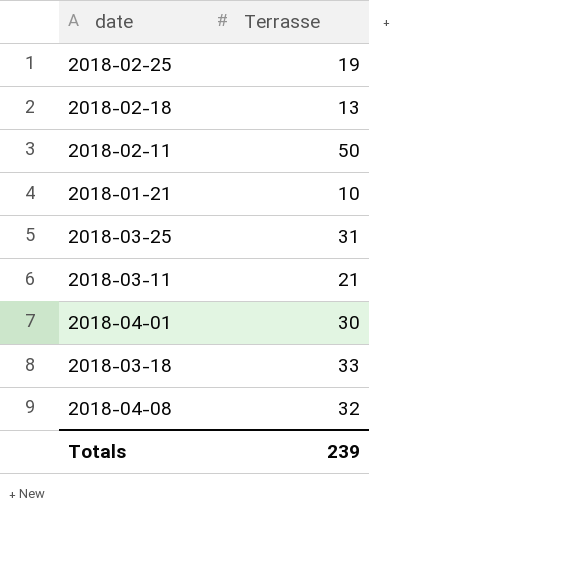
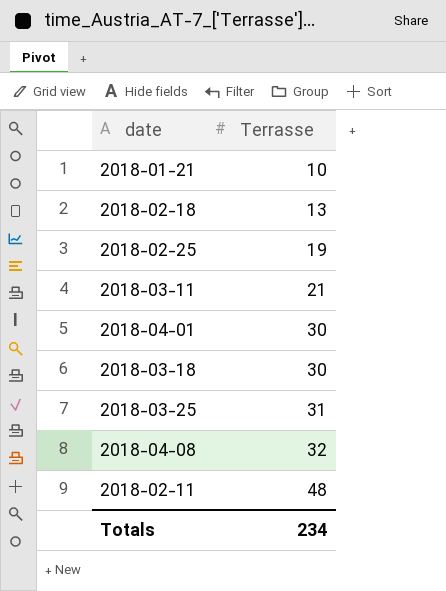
row order: none -> Terrasse ascending
2018-03-18 | Terrasse: 33 -> 30
2018-02-11 | Terrasse: 50 -> 48
Totals | Terrasse: 239 -> 234

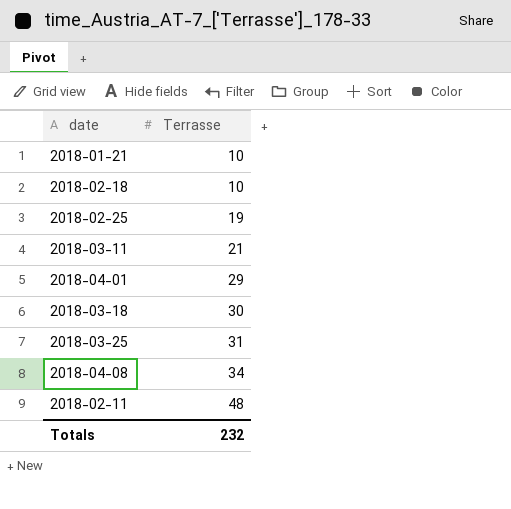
2018-02-18 | Terrasse: 13 -> 10
2018-04-01 | Terrasse: 30 -> 29
2018-04-08 | Terrasse: 32 -> 34
Totals | Terrasse: 234 -> 232

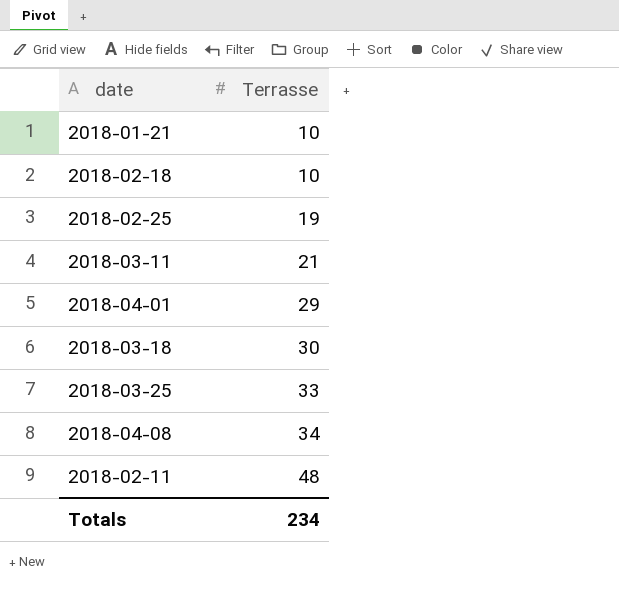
2018-03-25 | Terrasse: 31 -> 33
Totals | Terrasse: 232 -> 234

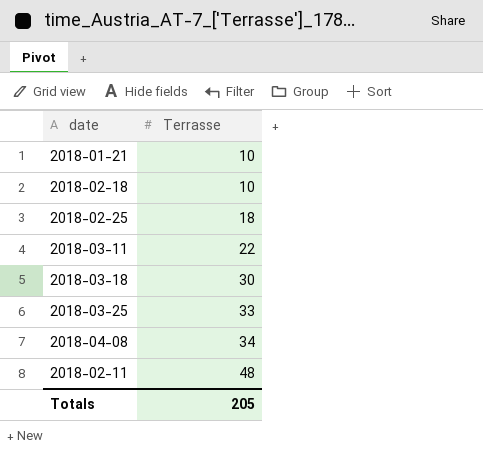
row 2018-04-01: 29 -> none
2018-02-25 | Terrasse: 19 -> 18
2018-03-11 | Terrasse: 21 -> 22
Totals | Terrasse: 234 -> 205

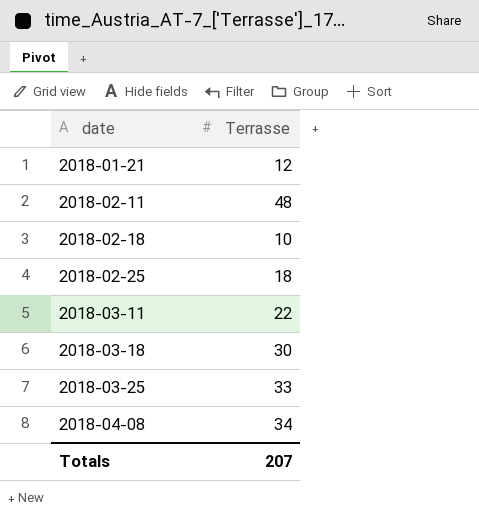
row order: Terrasse ascending -> date ascending
2018-01-21 | Terrasse: 10 -> 12
Totals | Terrasse: 205 -> 207

